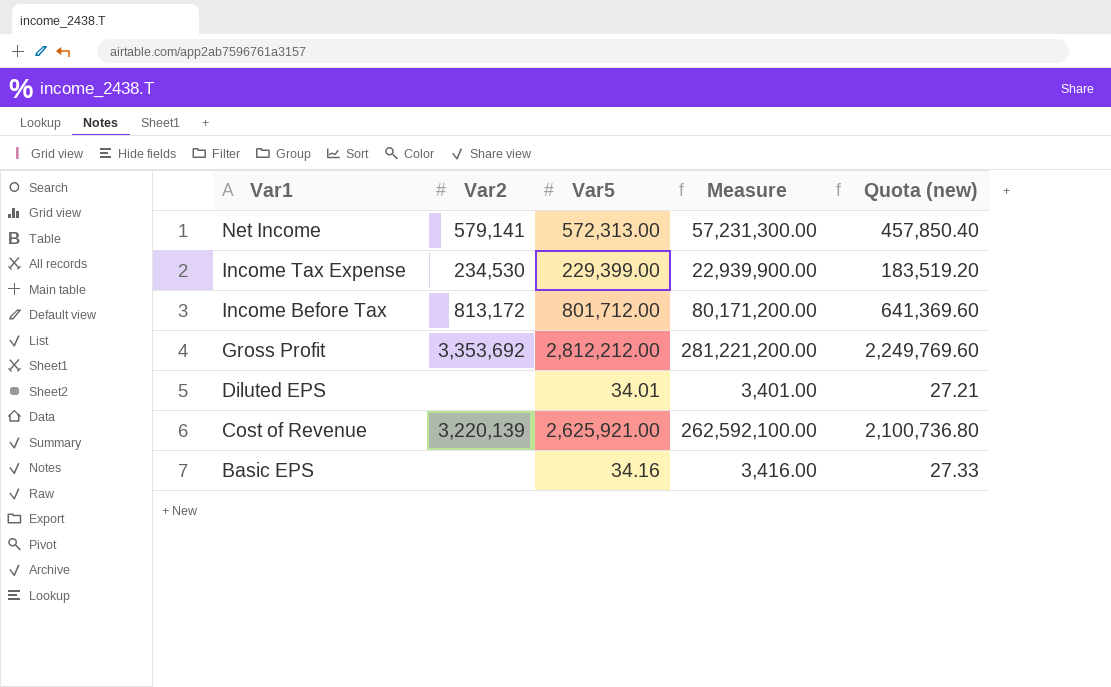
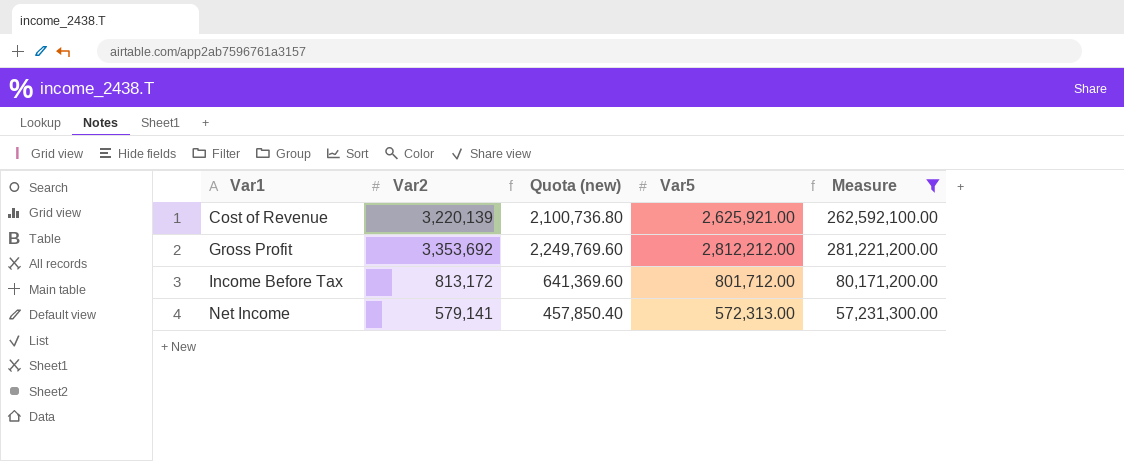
filter: none -> Measure >= 57,231,300.00
row order: Var1 descending -> Var1 ascending
column Quota (new) | position: 5 -> 3

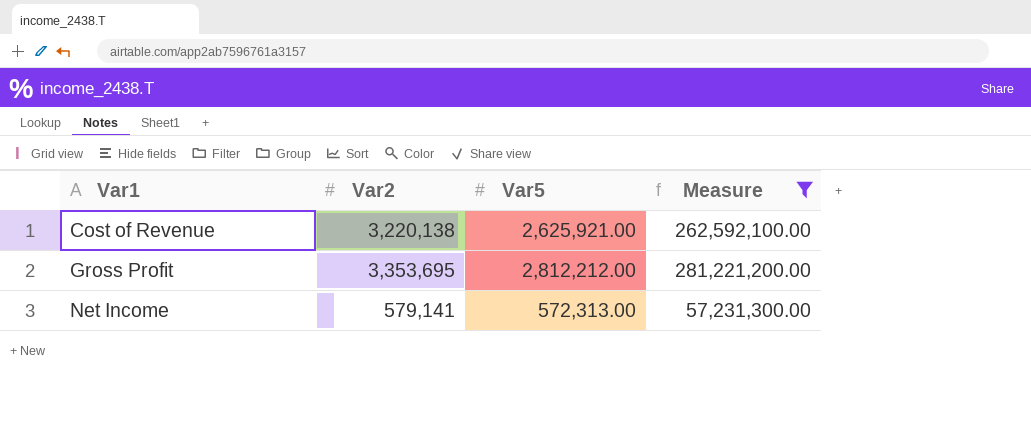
column Quota (new) | formula: [Var5] * 0.8 -> none
row Income Before Tax: 813,172 | 641,369.60 | 801,712.00 | 80,171,200.00 -> none
Cost of Revenue | Var2: 3,220,139 -> 3,220,138
Gross Profit | Var2: 3,353,692 -> 3,353,695

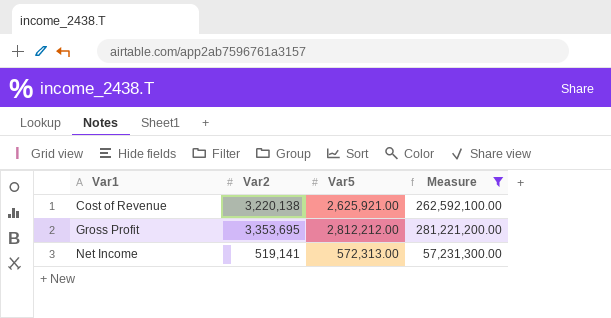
Net Income | Var2: 579,141 -> 519,141

